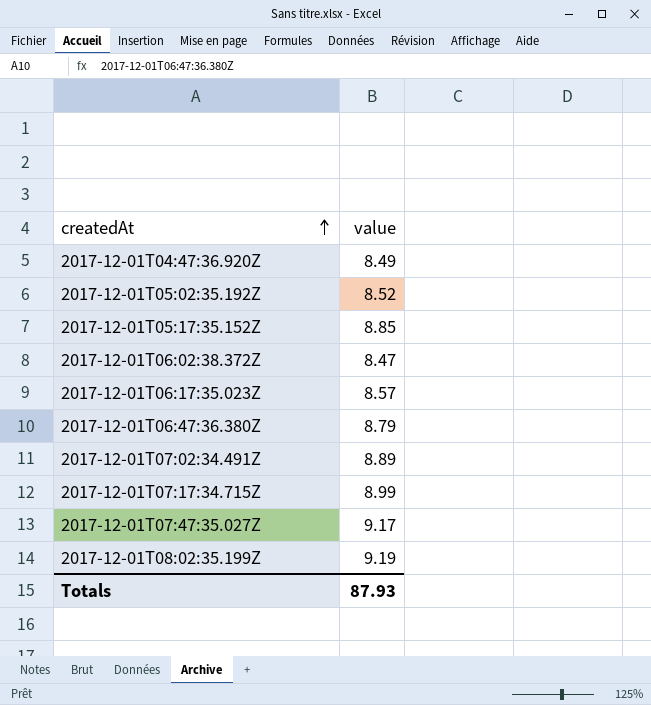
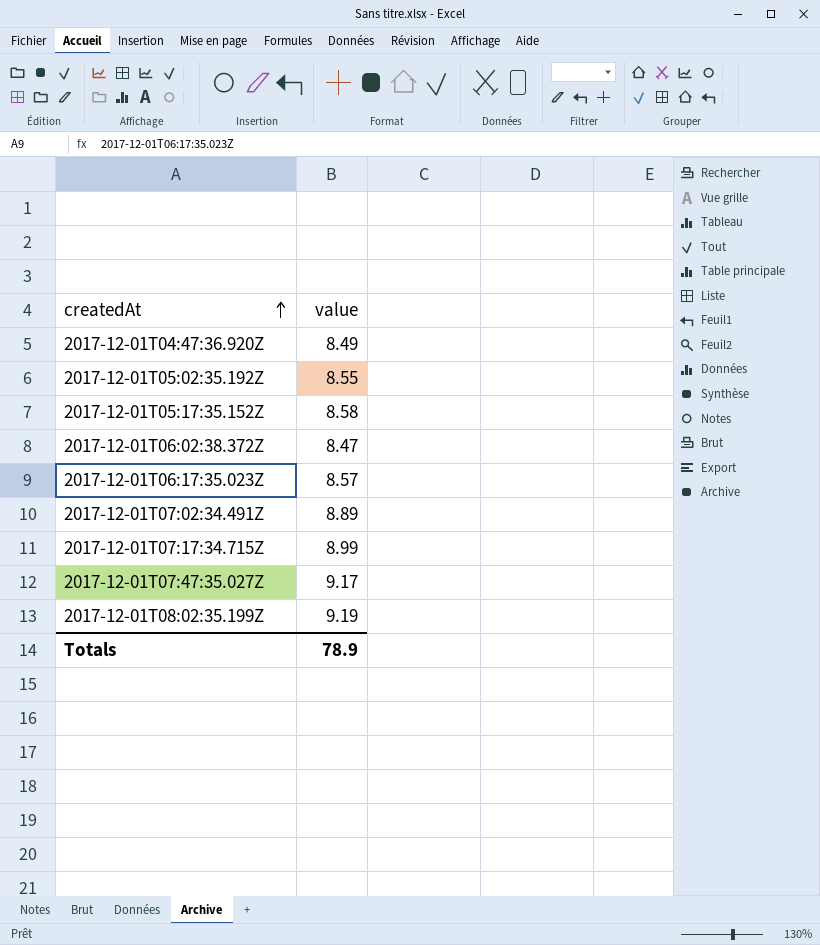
row 2017-12-01T06:47:36.380Z: 8.79 -> none
2017-12-01T05:02:35.192Z | value: 8.52 -> 8.55
2017-12-01T05:17:35.152Z | value: 8.85 -> 8.58
Totals | value: 87.93 -> 78.9

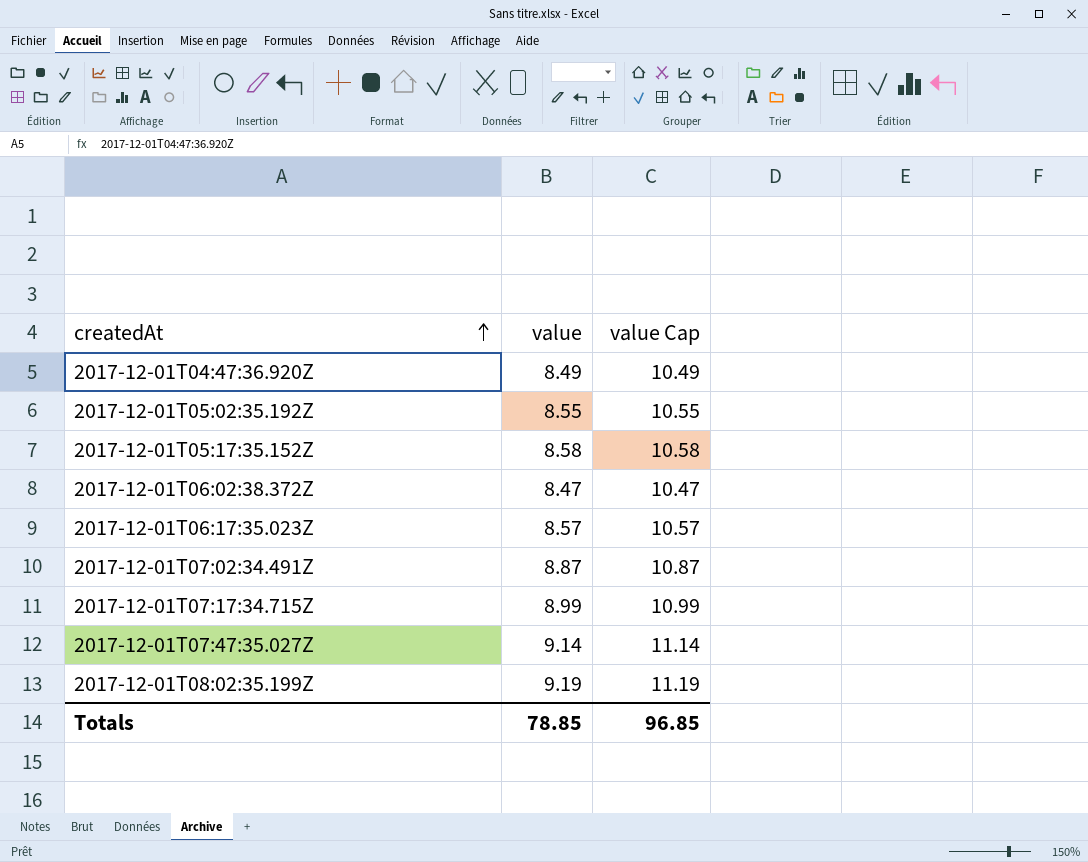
column value Cap | formula: none -> [value] + 2
2017-12-01T07:02:34.491Z | value: 8.89 -> 8.87
2017-12-01T07:47:35.027Z | value: 9.17 -> 9.14
Totals | value: 78.9 -> 78.85

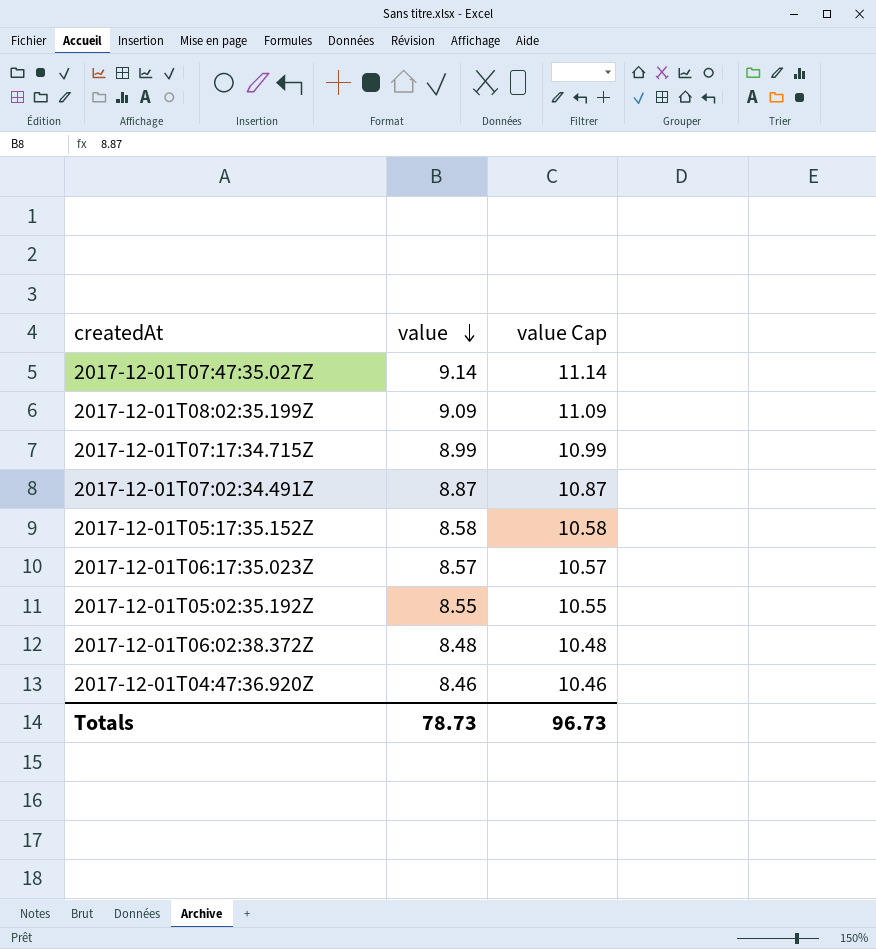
row order: createdAt ascending -> value descending
2017-12-01T08:02:35.199Z | value: 9.19 -> 9.09
2017-12-01T08:02:35.199Z | value Cap: 11.19 -> 11.09
2017-12-01T06:02:38.372Z | value: 8.47 -> 8.48
2017-12-01T06:02:38.372Z | value Cap: 10.47 -> 10.48
2017-12-01T04:47:36.920Z | value: 8.49 -> 8.46
2017-12-01T04:47:36.920Z | value Cap: 10.49 -> 10.46
Totals | value: 78.85 -> 78.73
Totals | value Cap: 96.85 -> 96.73

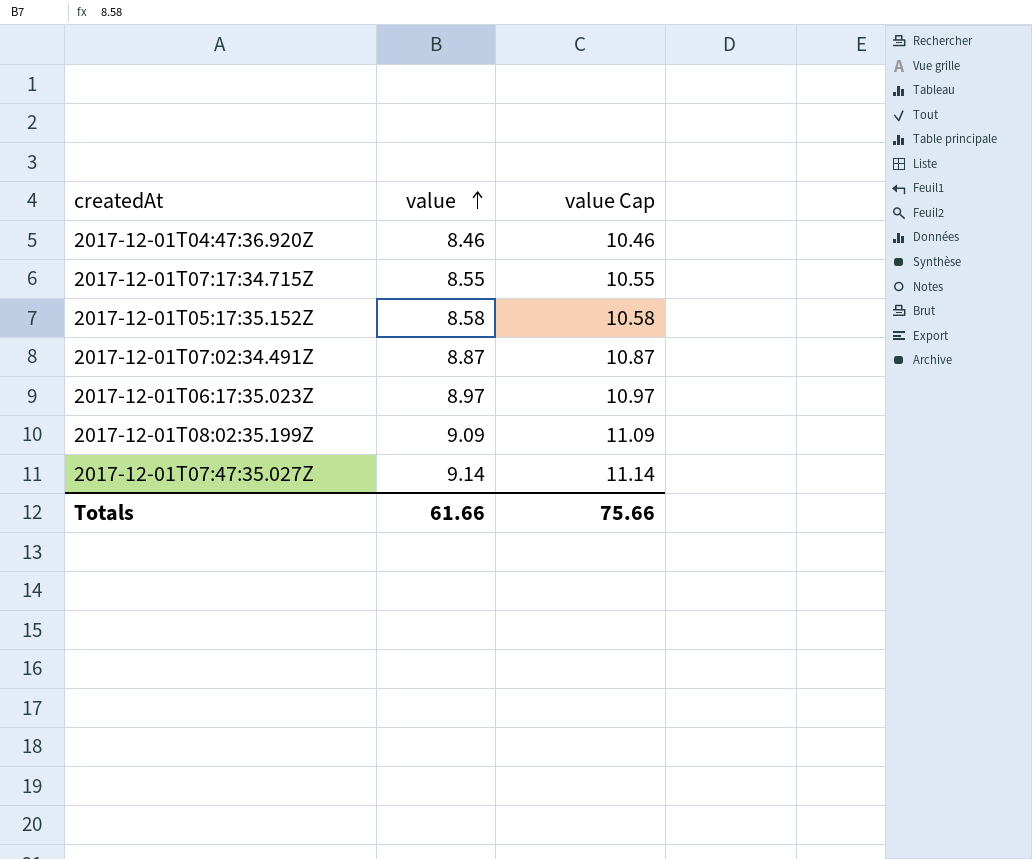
row order: value descending -> value ascending
row 2017-12-01T05:02:35.192Z: 8.55 | 10.55 -> none
row 2017-12-01T06:02:38.372Z: 8.48 | 10.48 -> none
2017-12-01T07:17:34.715Z | value: 8.99 -> 8.55
2017-12-01T07:17:34.715Z | value Cap: 10.99 -> 10.55
2017-12-01T06:17:35.023Z | value: 8.57 -> 8.97
2017-12-01T06:17:35.023Z | value Cap: 10.57 -> 10.97
Totals | value: 78.73 -> 61.66
Totals | value Cap: 96.73 -> 75.66

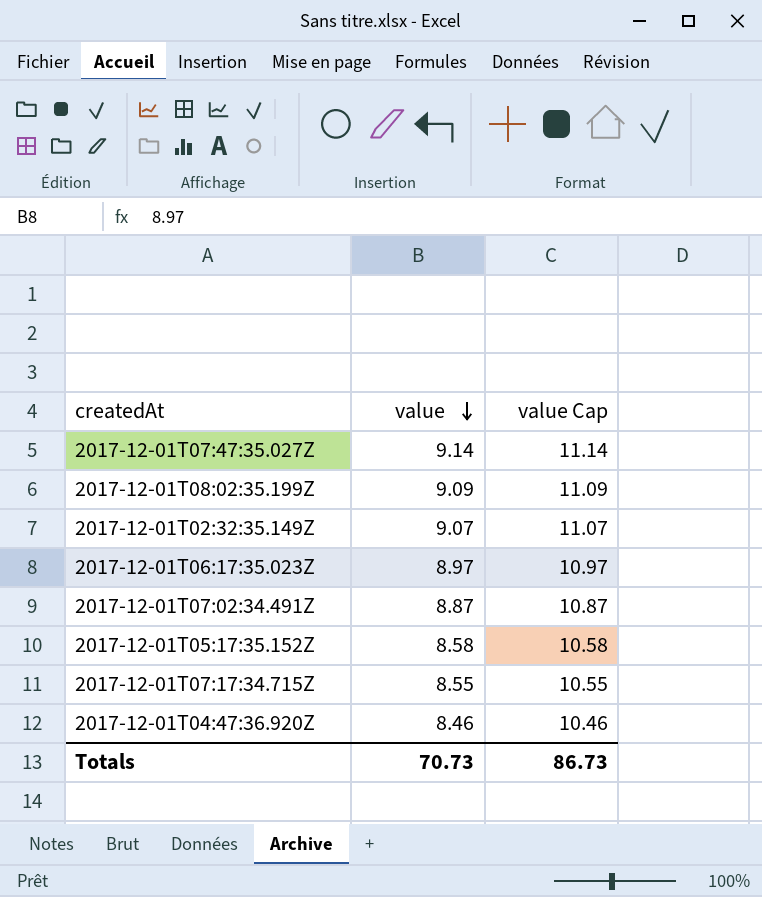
row order: value ascending -> value descending
row 2017-12-01T02:32:35.149Z: none -> 9.07 | 11.07
Totals | value: 61.66 -> 70.73
Totals | value Cap: 75.66 -> 86.73

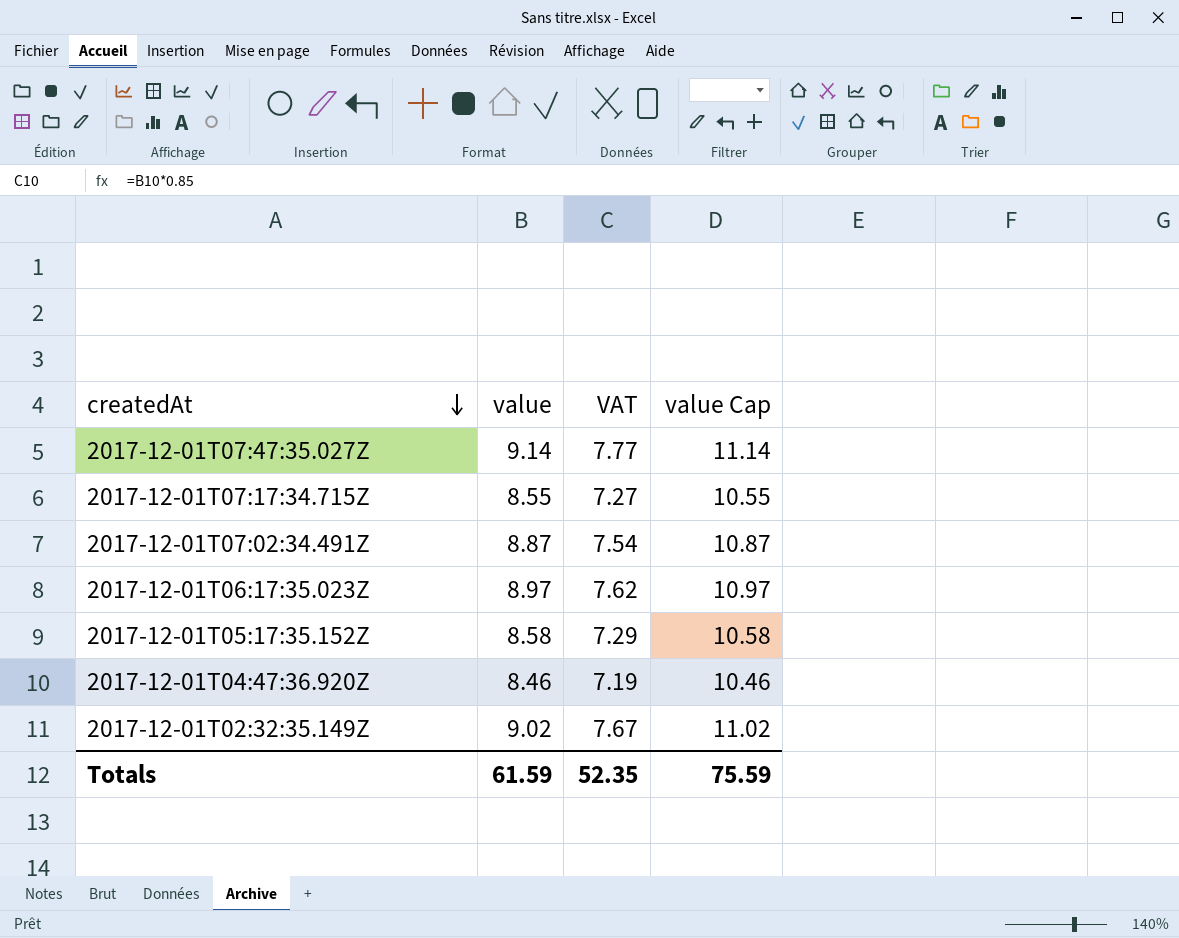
row order: value descending -> createdAt descending
column VAT | formula: none -> [value] * 0.85
row 2017-12-01T08:02:35.199Z: 9.09 | 11.09 -> none
2017-12-01T02:32:35.149Z | value: 9.07 -> 9.02
2017-12-01T02:32:35.149Z | value Cap: 11.07 -> 11.02
Totals | value: 70.73 -> 61.59
Totals | value Cap: 86.73 -> 75.59

